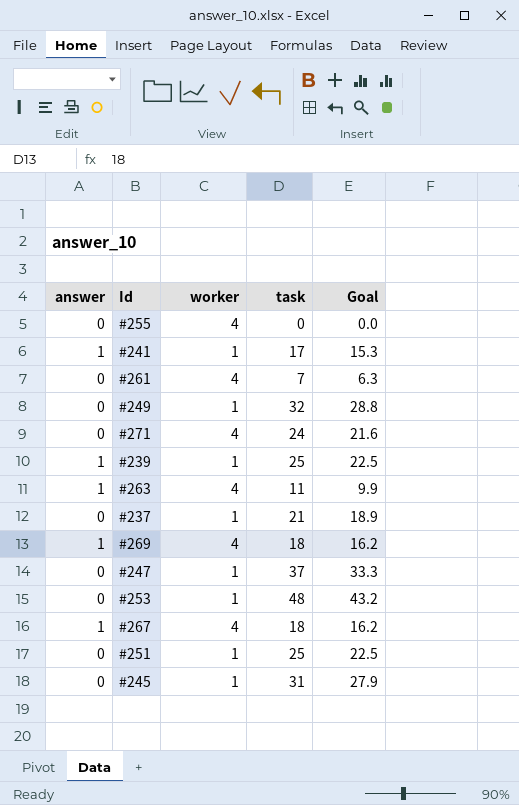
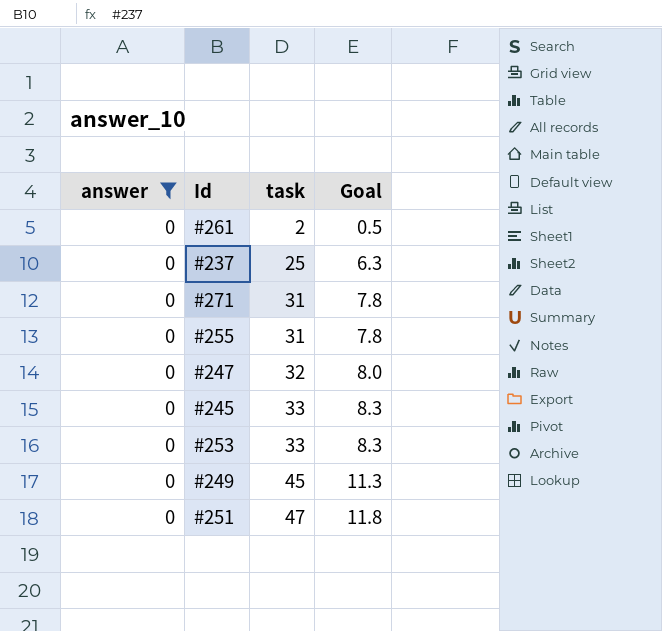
filter: none -> answer = 0
row order: none -> task ascending
column worker | position: 3 -> none
column Goal | formula: [task] * 0.9 -> [task] * 0.25
#261 | task: 7 -> 2
#237 | task: 21 -> 25
#271 | task: 24 -> 31
#255 | task: 0 -> 31
#247 | task: 37 -> 32
#245 | task: 31 -> 33
#253 | task: 48 -> 33
#249 | task: 32 -> 45
#251 | task: 25 -> 47

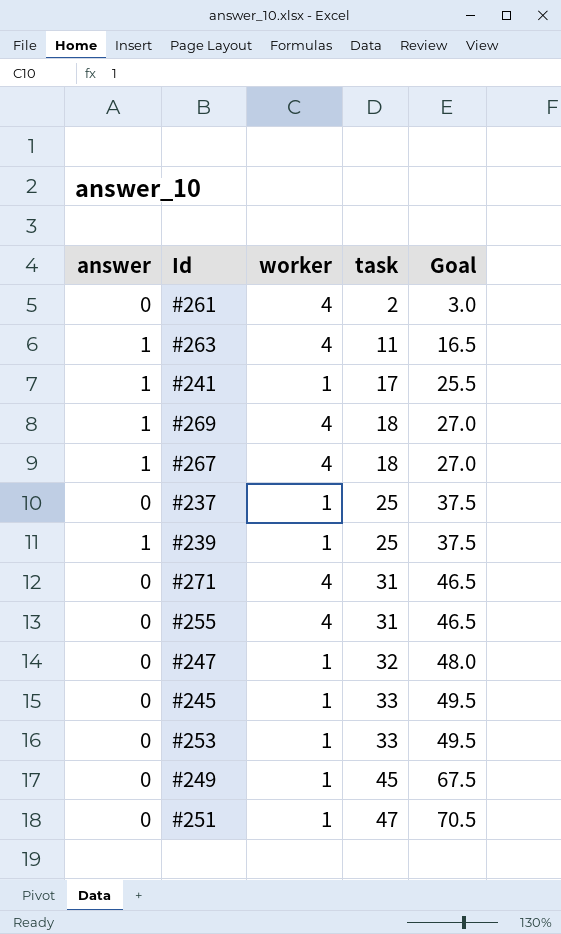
filter: answer = 0 -> none
column worker | position: none -> 3
column Goal | formula: [task] * 0.25 -> [task] * 1.5

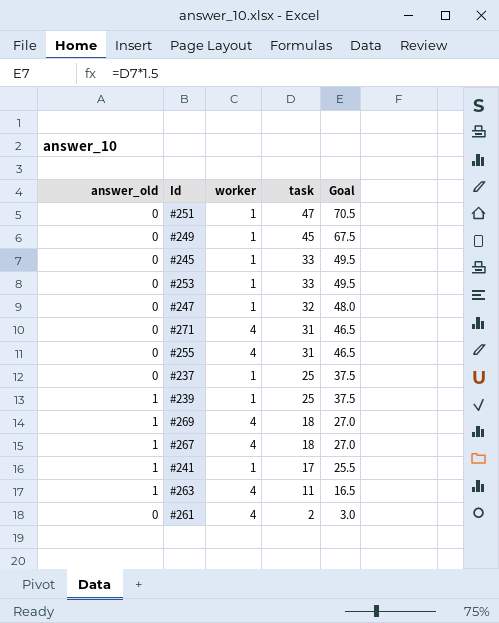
row order: task ascending -> task descending
column name: answer -> answer_old

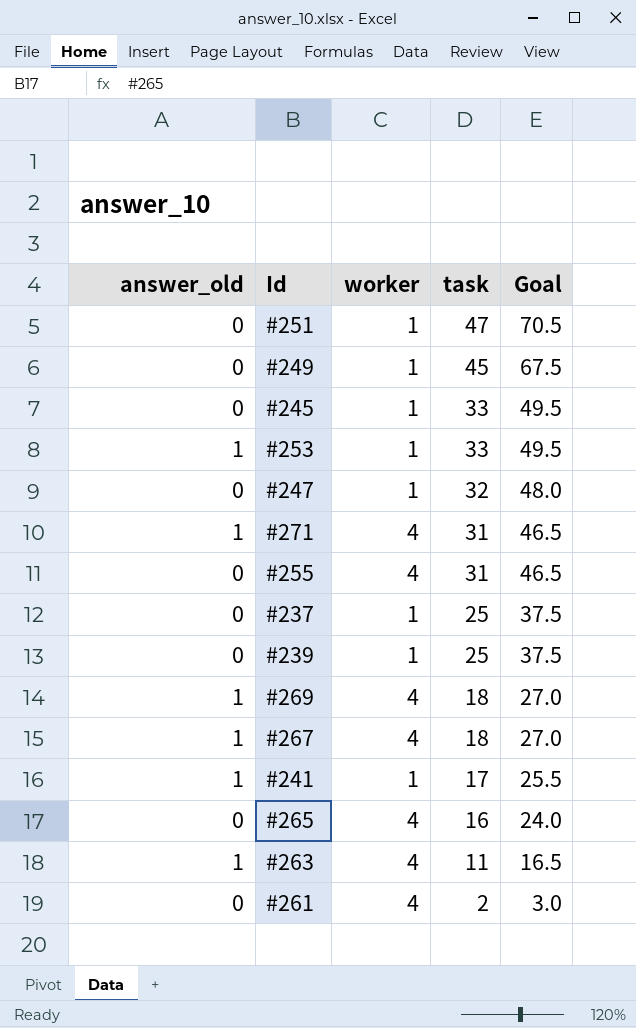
#253 | answer_old: 0 -> 1
#271 | answer_old: 0 -> 1
#239 | answer_old: 1 -> 0
row #265: none -> 0 | 4 | 16 | 24.0

